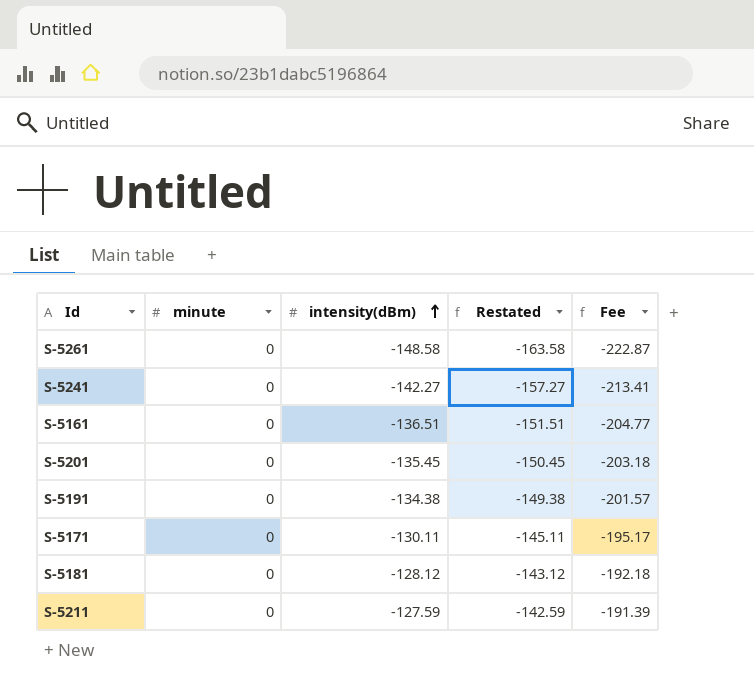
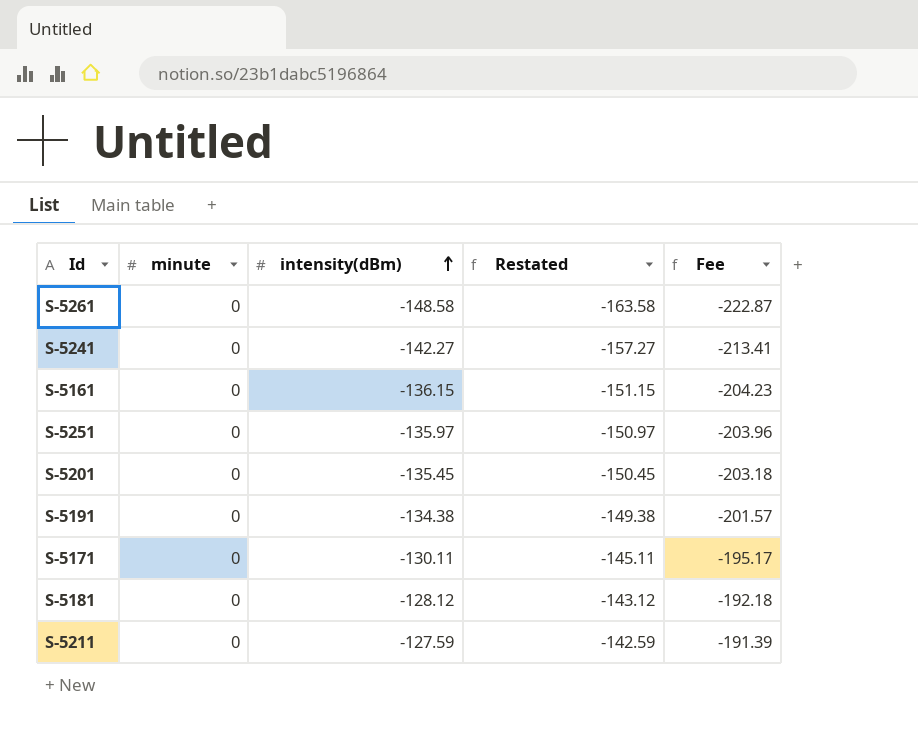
S-5161 | intensity(dBm): -136.51 -> -136.15
S-5161 | Restated: -151.51 -> -151.15
S-5161 | Fee: -204.77 -> -204.23
row S-5251: none -> 0 | -135.97 | -150.97 | -203.96

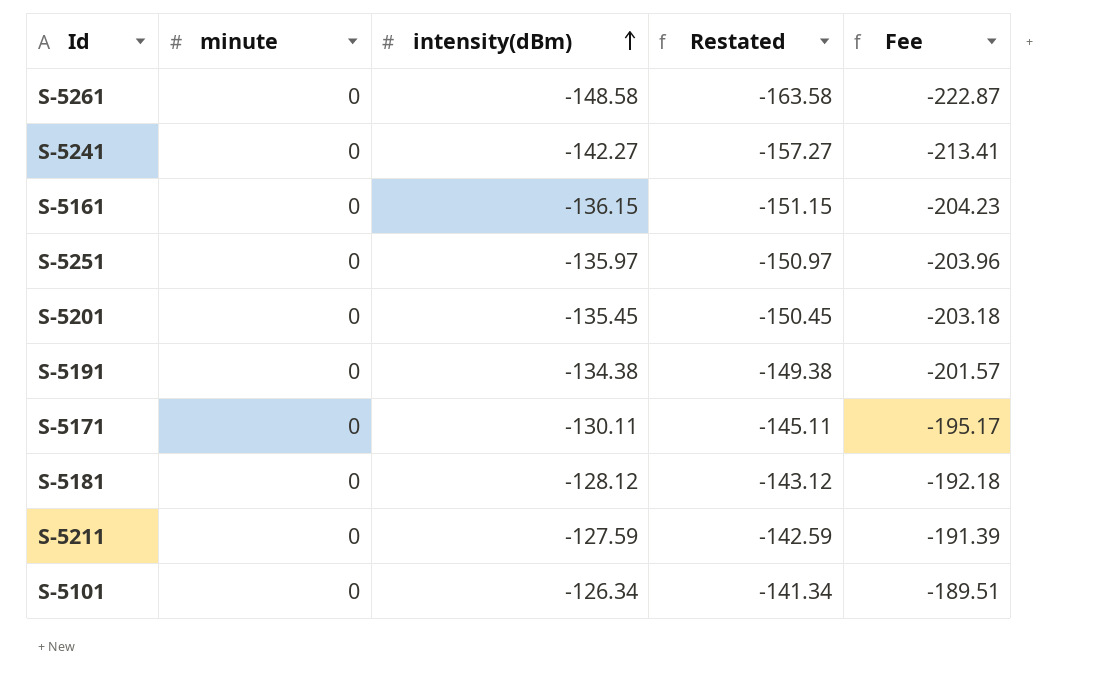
row S-5101: none -> 0 | -126.34 | -141.34 | -189.51

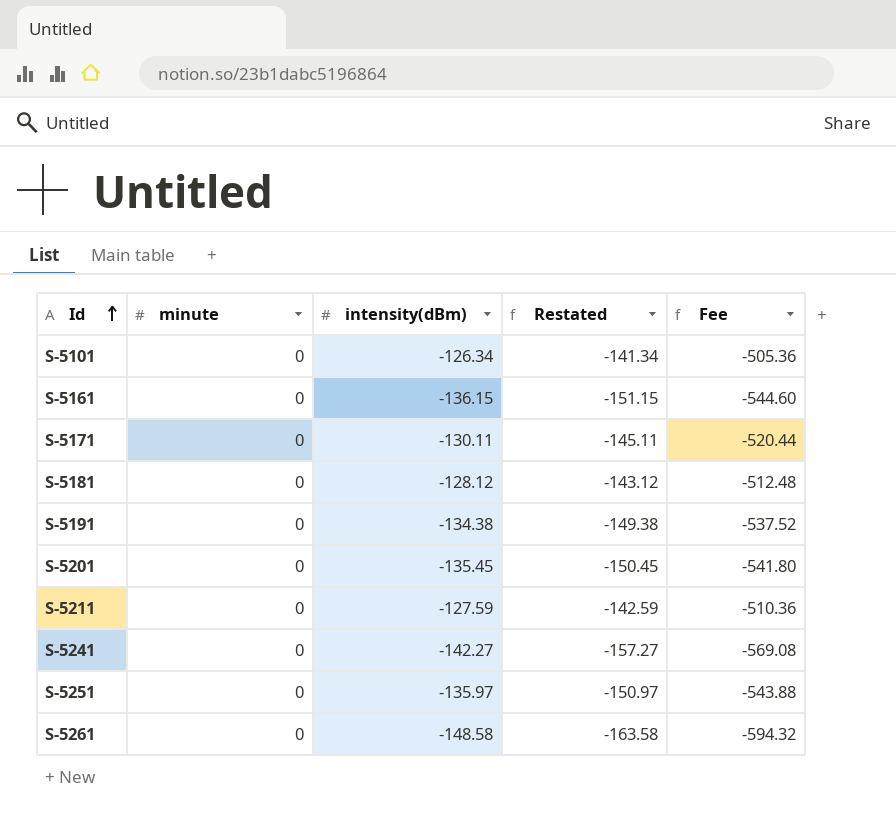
row order: intensity(dBm) ascending -> Id ascending
column Fee | formula: [intensity(dBm)] * 1.5 -> [intensity(dBm)] * 4

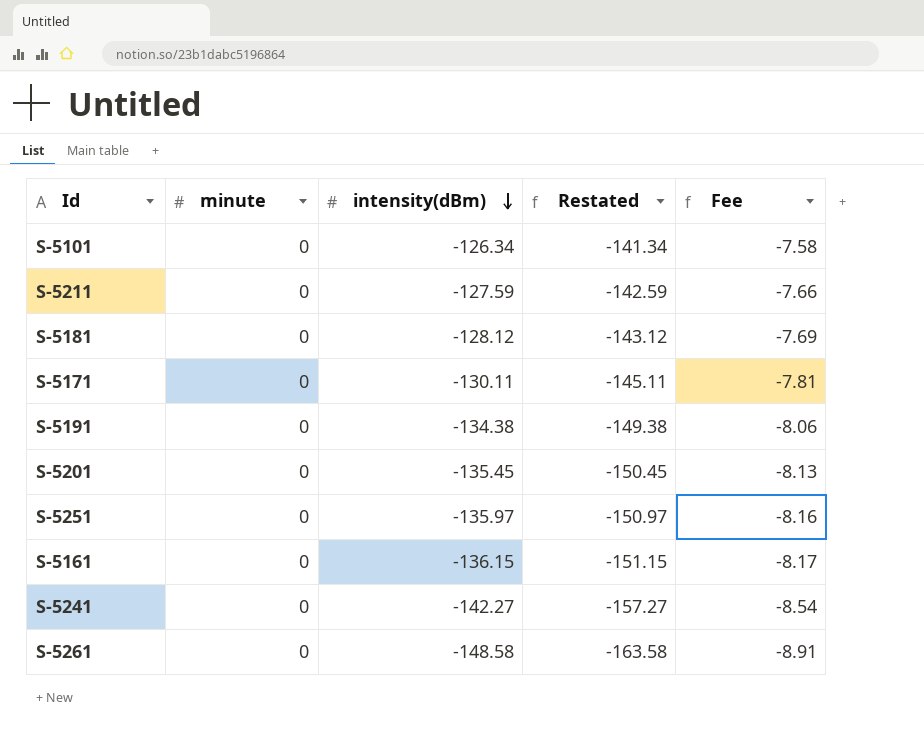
row order: Id ascending -> intensity(dBm) descending
column Fee | formula: [intensity(dBm)] * 4 -> [intensity(dBm)] * 0.06

